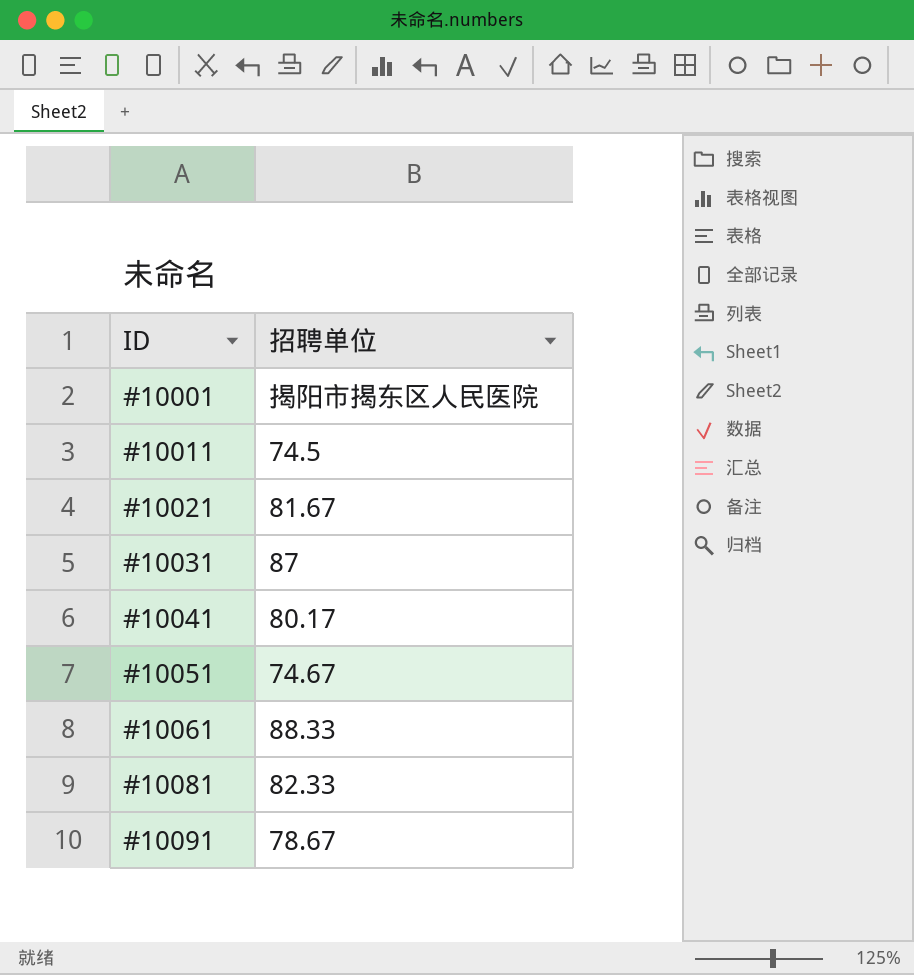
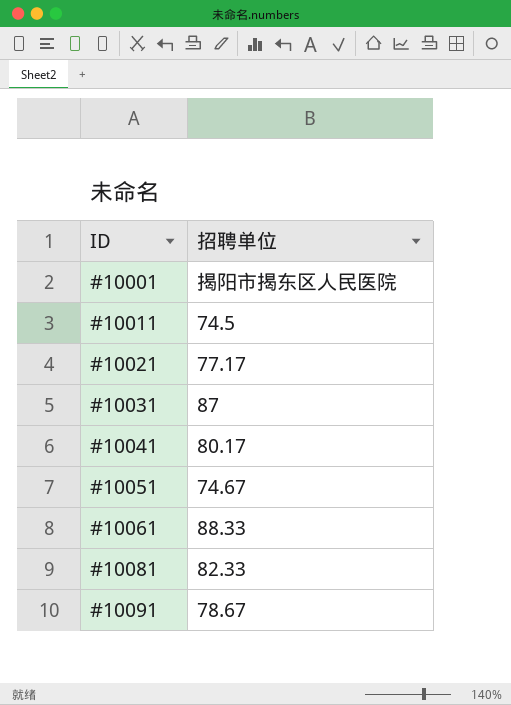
#10021 | 招聘单位: 81.67 -> 77.17

